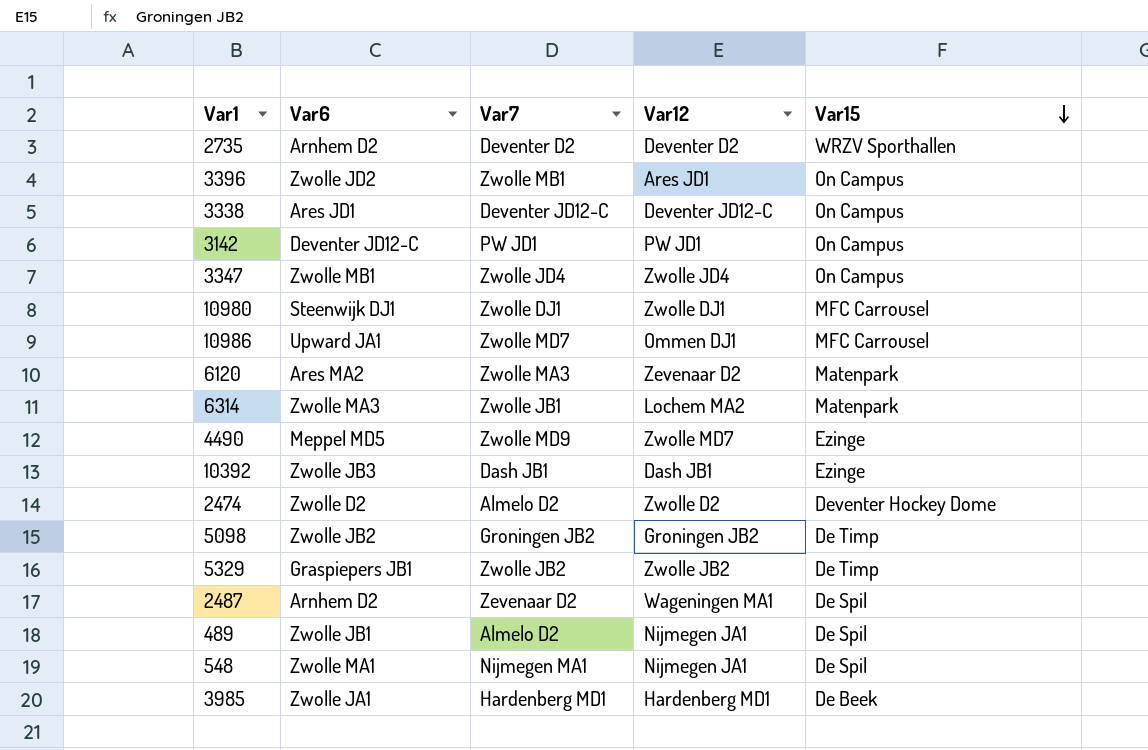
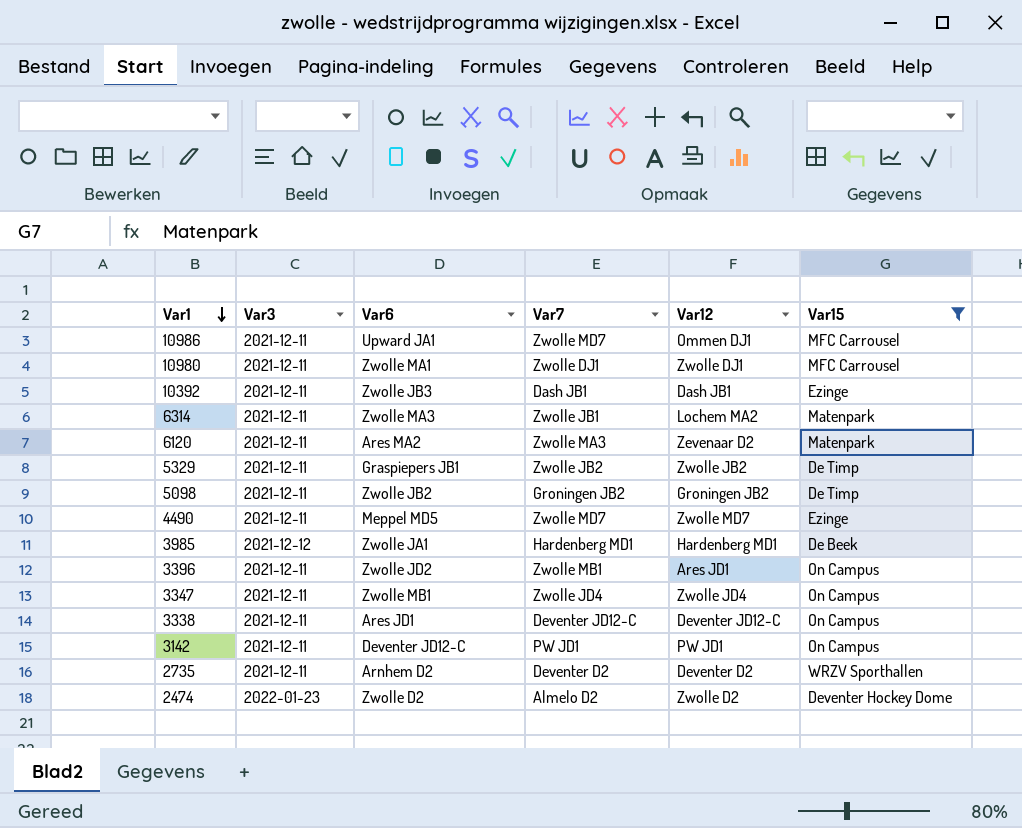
filter: none -> Var15 != De Spil
row order: Var15 descending -> Var1 descending
column Var3 | position: none -> 2
10980 | Var6: Steenwijk DJ1 -> Zwolle MA1
4490 | Var7: Zwolle MD9 -> Zwolle MD7

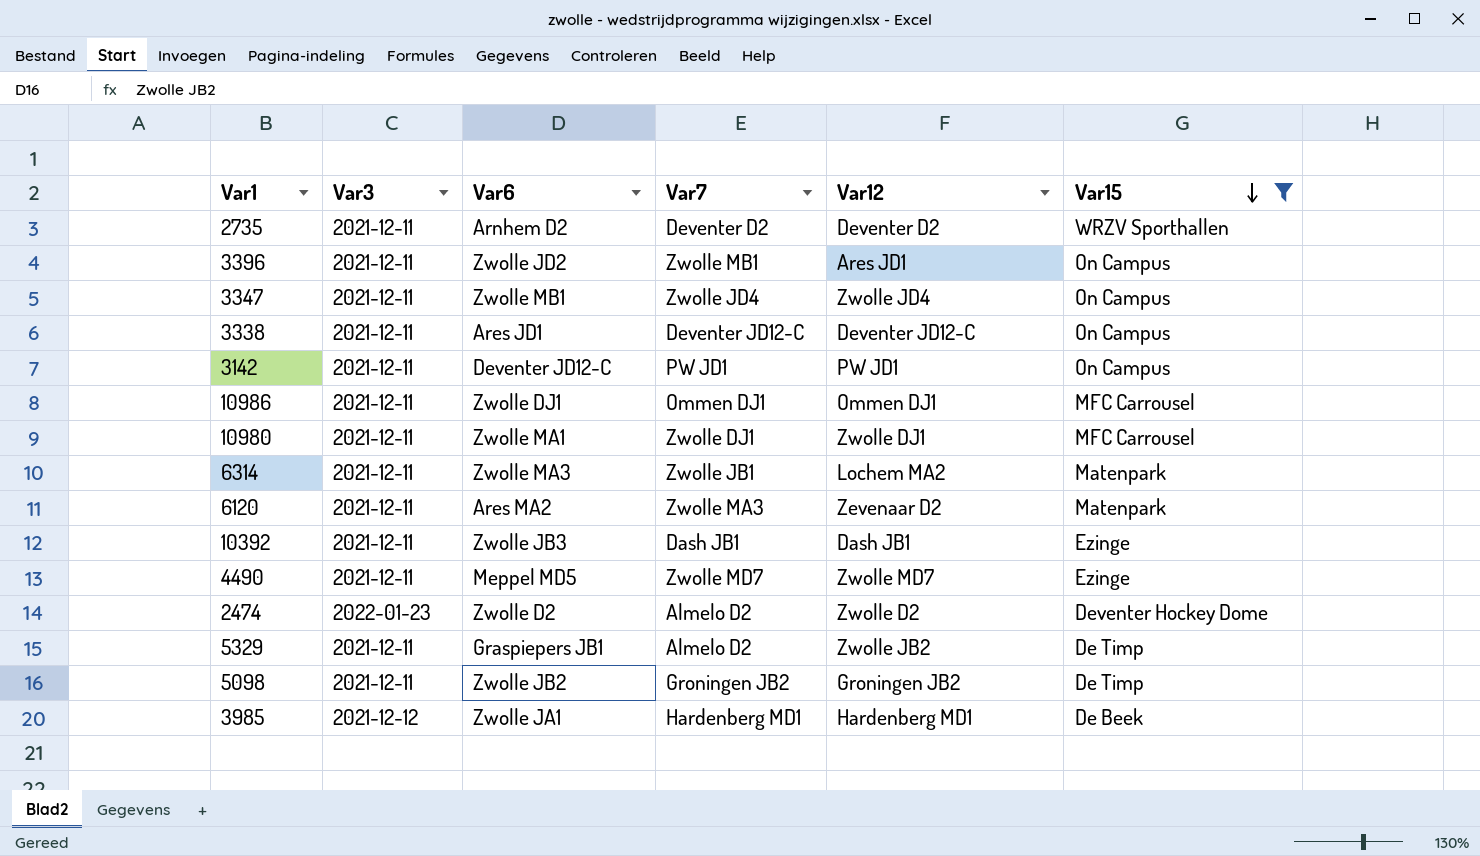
row order: Var1 descending -> Var15 descending
10986 | Var6: Upward JA1 -> Zwolle DJ1
10986 | Var7: Zwolle MD7 -> Ommen DJ1
5329 | Var7: Zwolle JB2 -> Almelo D2

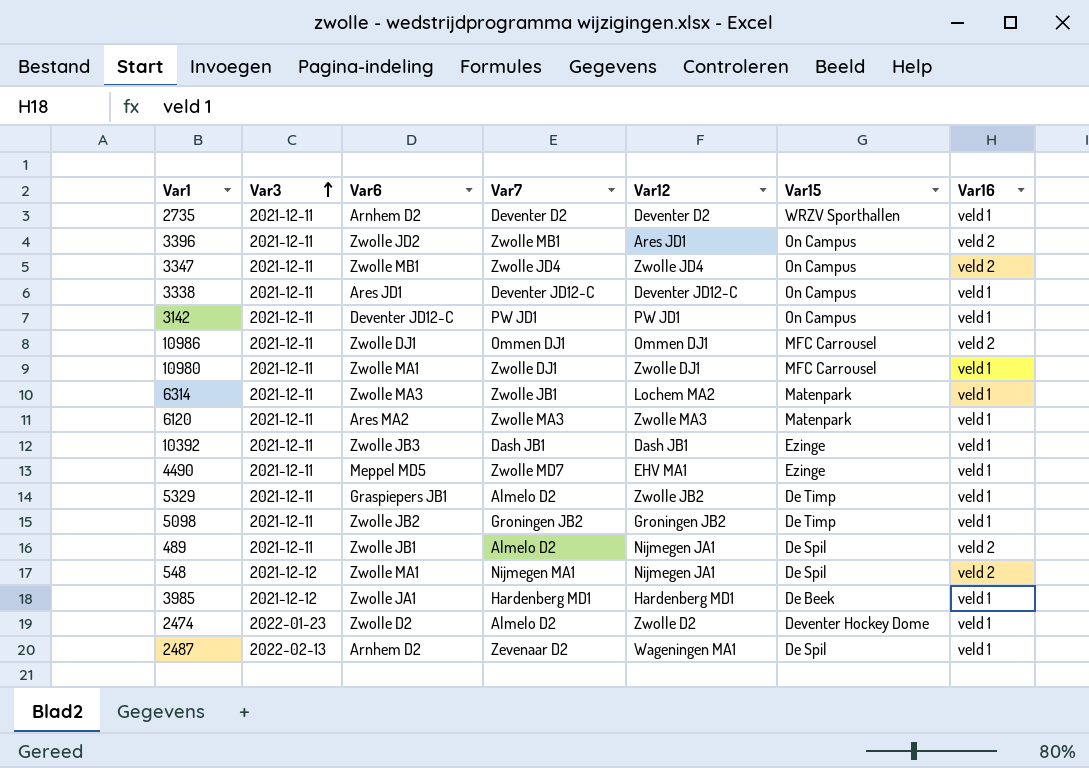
filter: Var15 != De Spil -> none
row order: Var15 descending -> Var3 ascending
column Var16 | position: none -> 7
6120 | Var12: Zevenaar D2 -> Zwolle MA3
4490 | Var12: Zwolle MD7 -> EHV MA1

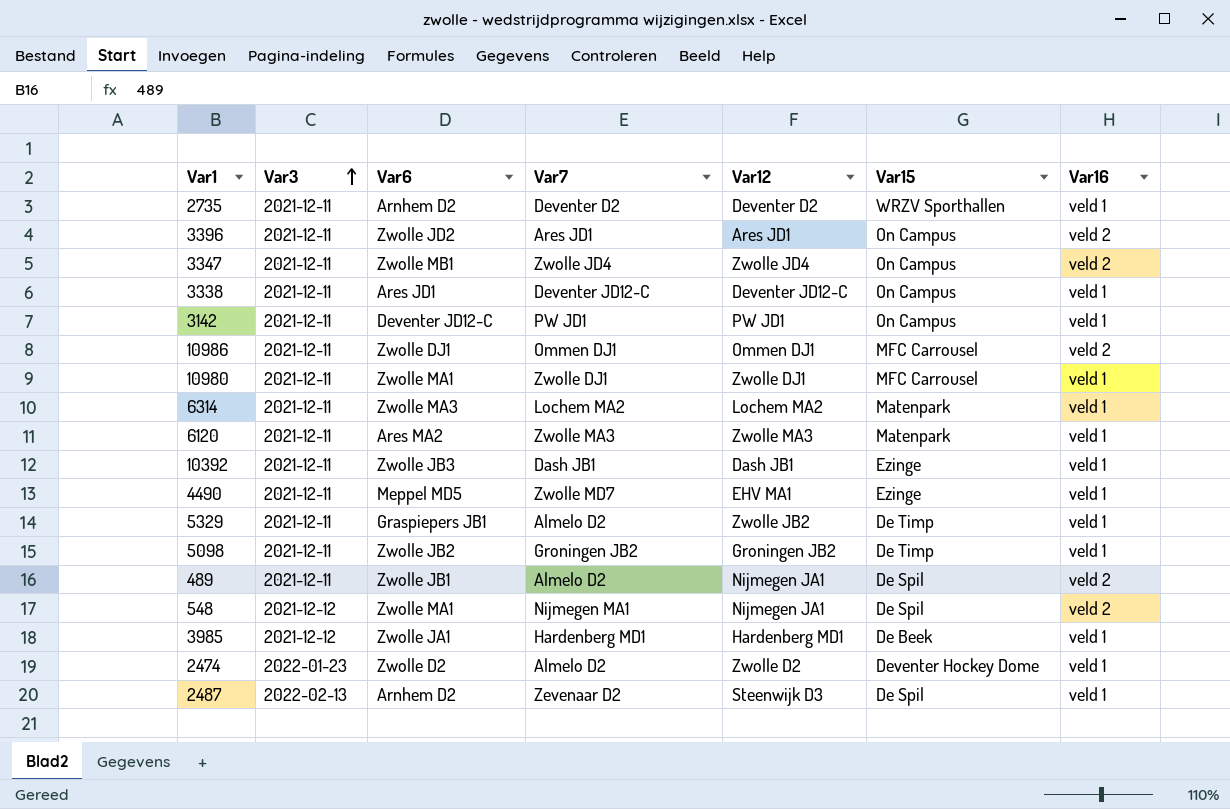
3396 | Var7: Zwolle MB1 -> Ares JD1
6314 | Var7: Zwolle JB1 -> Lochem MA2
2487 | Var12: Wageningen MA1 -> Steenwijk D3

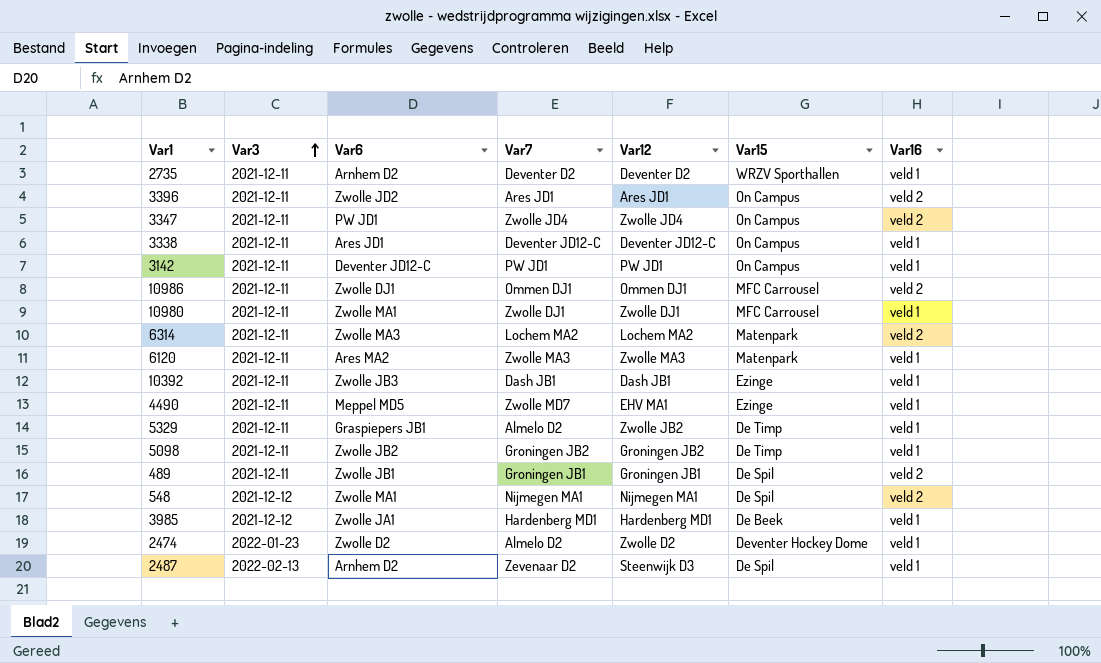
3347 | Var6: Zwolle MB1 -> PW JD1
6314 | Var16: veld 1 -> veld 2
489 | Var7: Almelo D2 -> Groningen JB1
489 | Var12: Nijmegen JA1 -> Groningen JB1
548 | Var12: Nijmegen JA1 -> Nijmegen MA1

